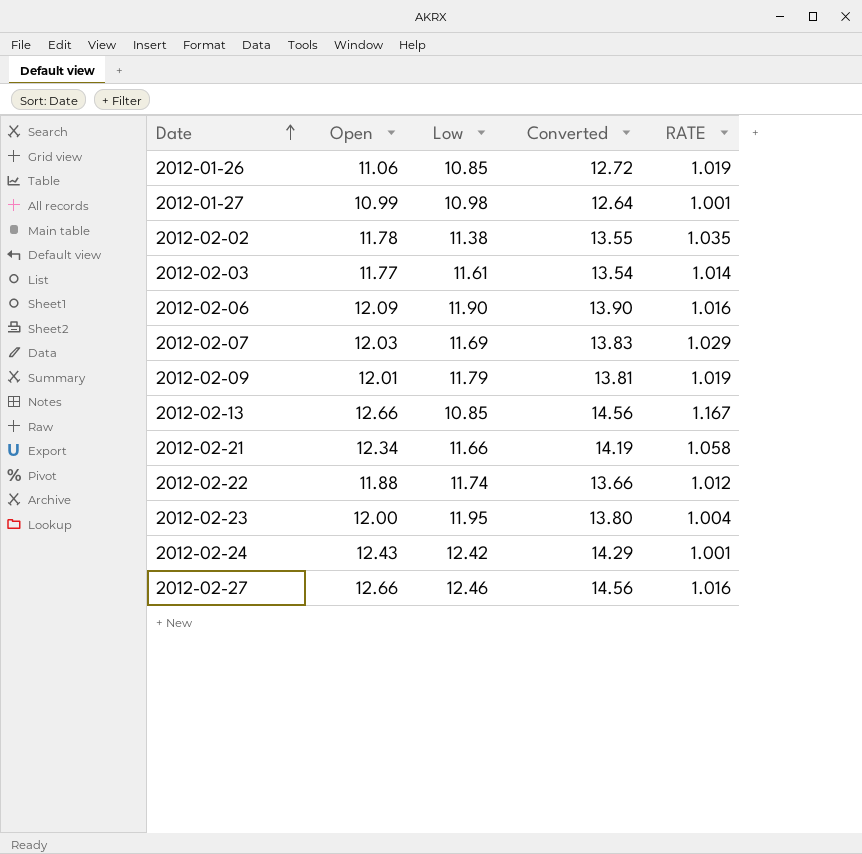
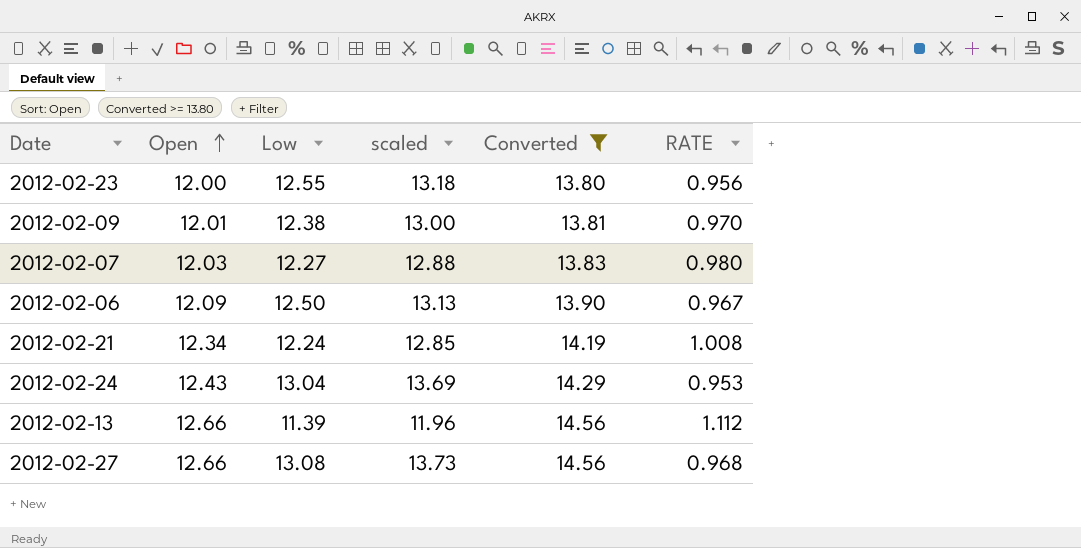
filter: none -> Converted >= 13.80
row order: Date ascending -> Open ascending
column scaled | formula: none -> [Low] * 1.05
2012-02-23 | Low: 11.95 -> 12.55
2012-02-23 | RATE: 1.004 -> 0.956
2012-02-09 | Low: 11.79 -> 12.38
2012-02-09 | RATE: 1.019 -> 0.970
2012-02-07 | Low: 11.69 -> 12.27
2012-02-07 | RATE: 1.029 -> 0.980
2012-02-06 | Low: 11.90 -> 12.50
2012-02-06 | RATE: 1.016 -> 0.967
2012-02-21 | Low: 11.66 -> 12.24
2012-02-21 | RATE: 1.058 -> 1.008
2012-02-24 | Low: 12.42 -> 13.04
2012-02-24 | RATE: 1.001 -> 0.953
2012-02-13 | Low: 10.85 -> 11.39
2012-02-13 | RATE: 1.167 -> 1.112
2012-02-27 | Low: 12.46 -> 13.08
2012-02-27 | RATE: 1.016 -> 0.968

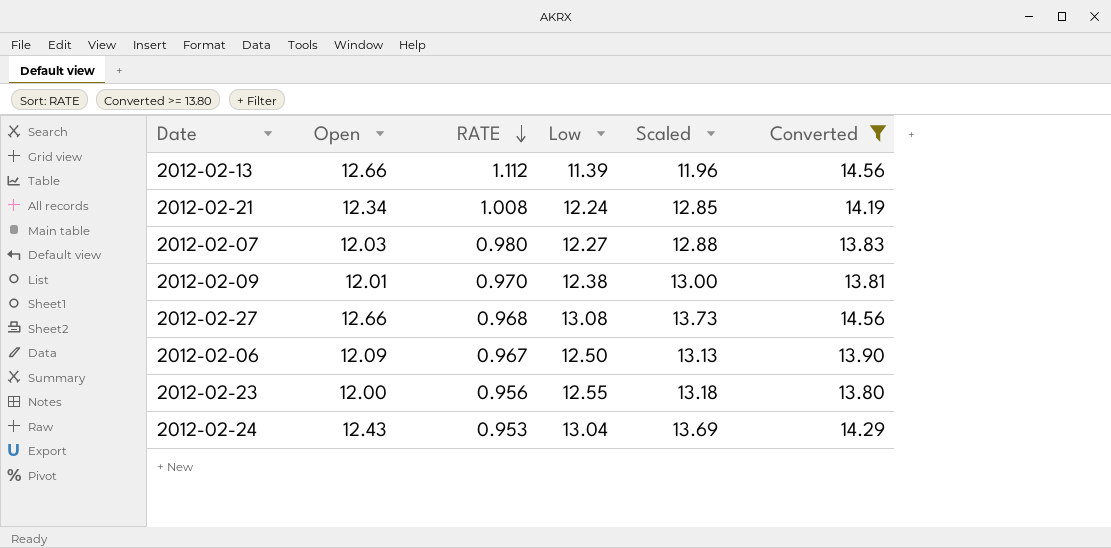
row order: Open ascending -> RATE descending
column RATE | position: 6 -> 3
column name: scaled -> Scaled

